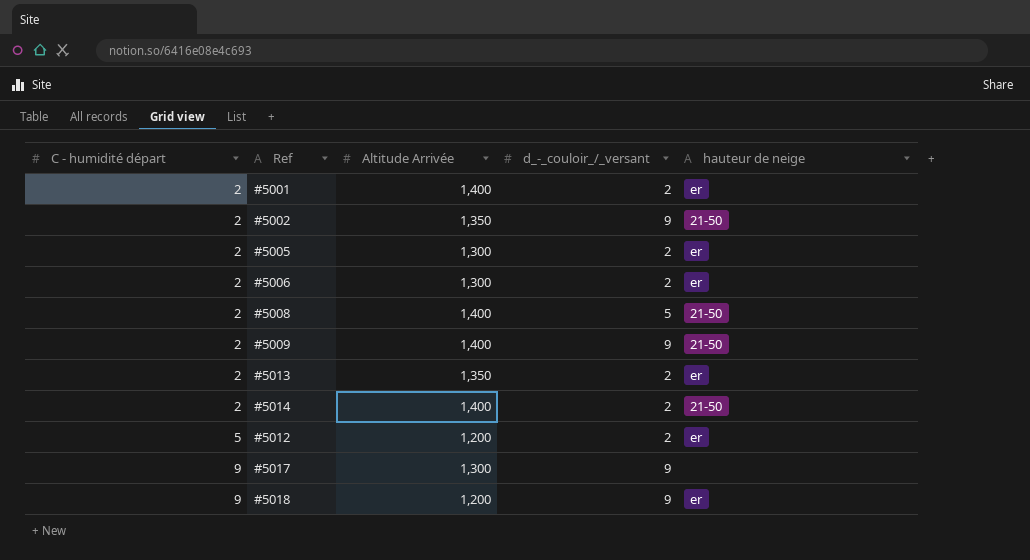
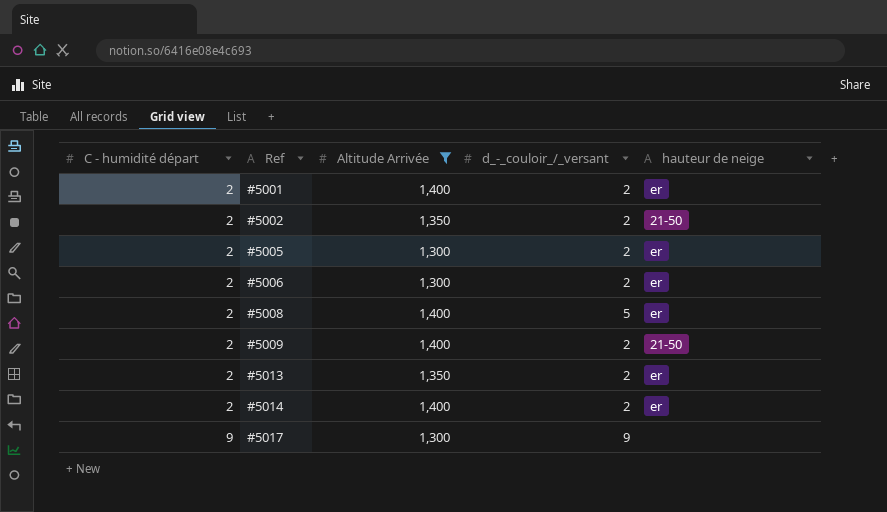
filter: none -> Altitude Arrivée != 1,200
#5002 | d_-_couloir_/_versant: 9 -> 2
#5008 | hauteur de neige: 21-50 -> er
#5009 | d_-_couloir_/_versant: 9 -> 2
#5014 | hauteur de neige: 21-50 -> er

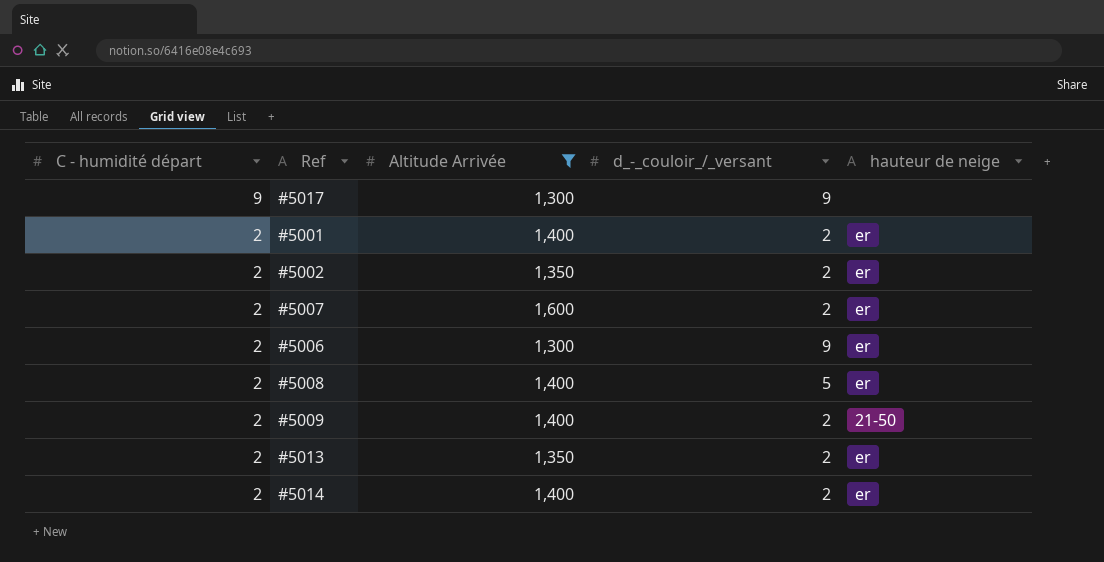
row order: C - humidité départ ascending -> C - humidité départ descending
row #5005: 2 | 1,300 | 2 | er -> none
#5002 | hauteur de neige: 21-50 -> er
row #5007: none -> 2 | 1,600 | 2 | er
#5006 | d_-_couloir_/_versant: 2 -> 9

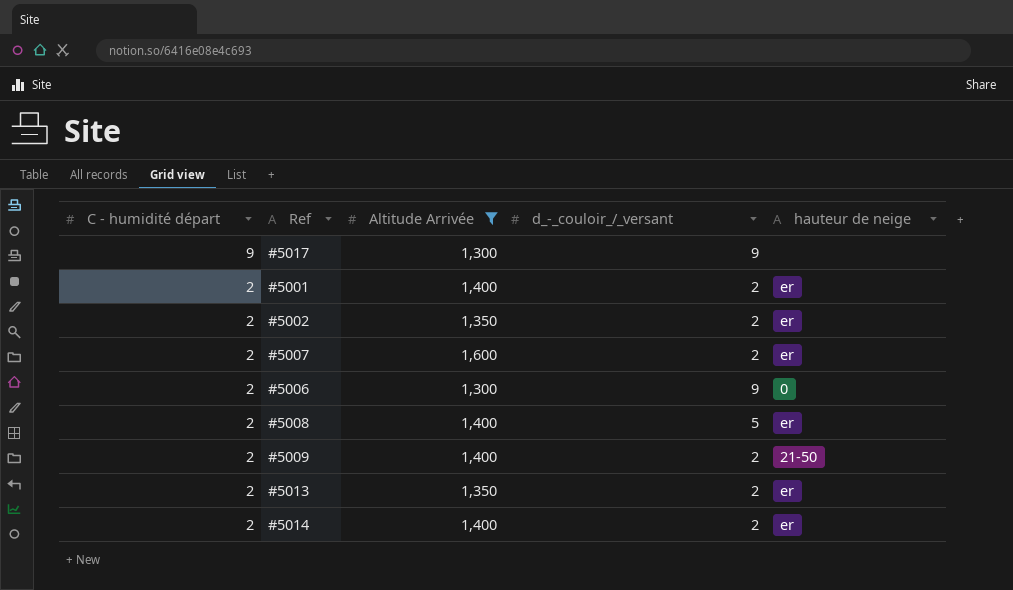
#5006 | hauteur de neige: er -> 0

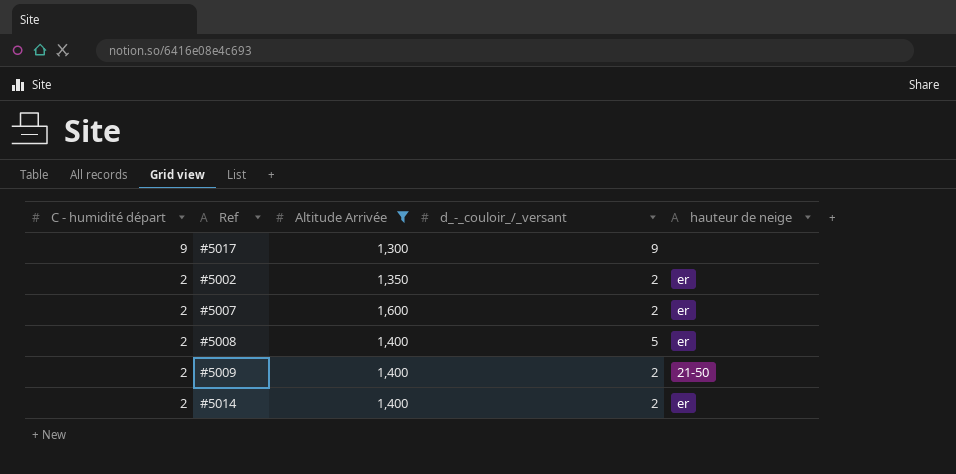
row #5001: 2 | 1,400 | 2 | er -> none
row #5006: 2 | 1,300 | 9 | 0 -> none
row #5013: 2 | 1,350 | 2 | er -> none

